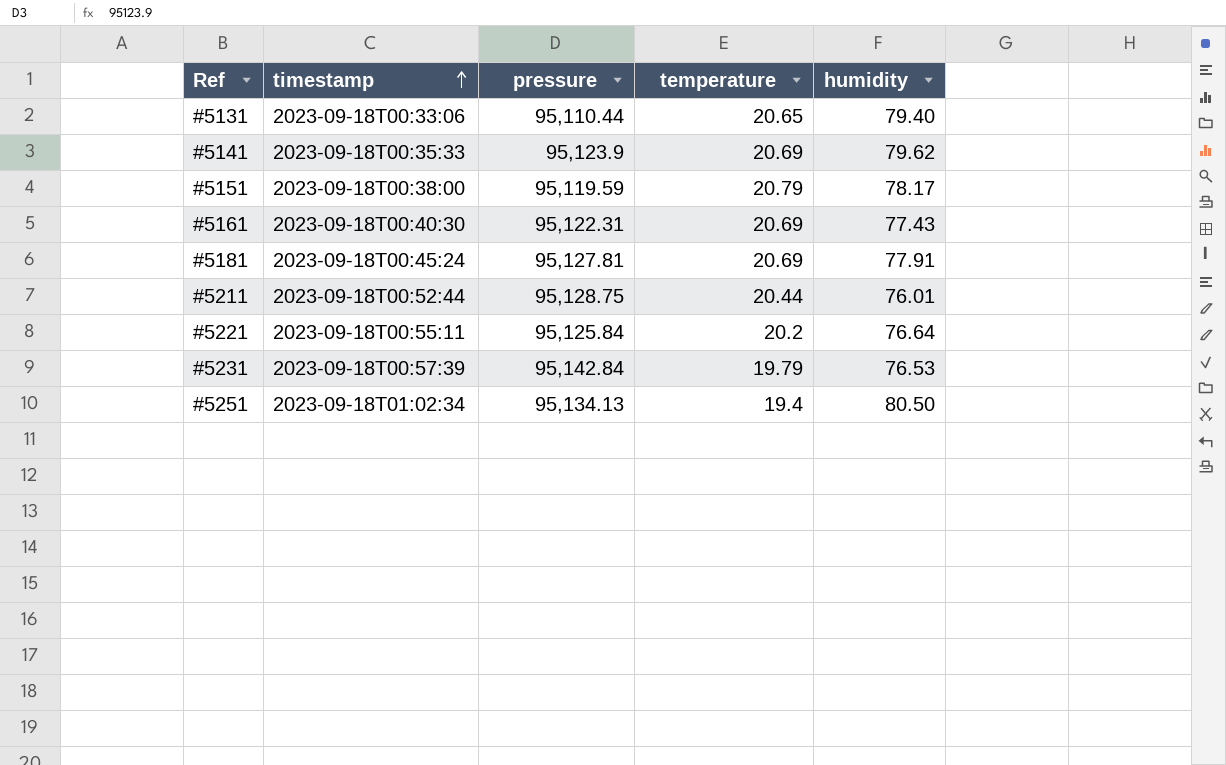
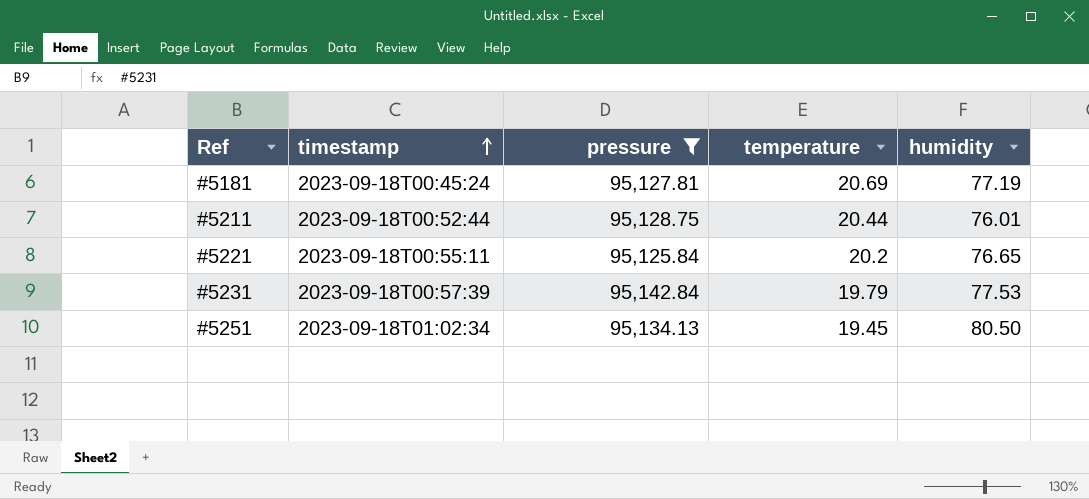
filter: none -> pressure >= 95,125.84
#5181 | humidity: 77.91 -> 77.19
#5221 | humidity: 76.64 -> 76.65
#5231 | humidity: 76.53 -> 77.53
#5251 | temperature: 19.4 -> 19.45

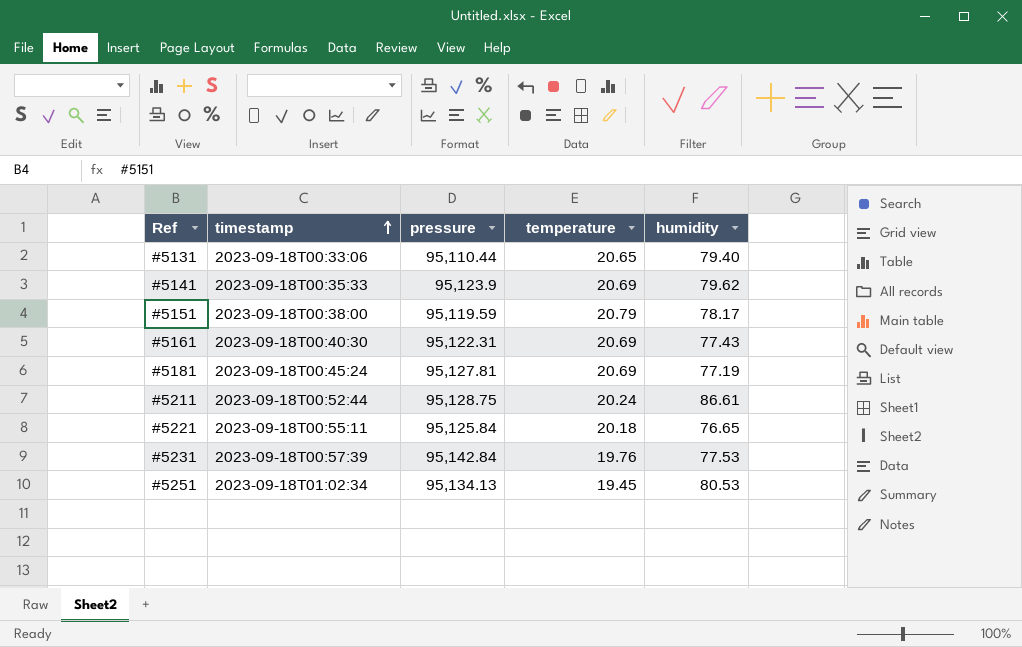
filter: pressure >= 95,125.84 -> none
#5211 | temperature: 20.44 -> 20.24
#5211 | humidity: 76.01 -> 86.61
#5221 | temperature: 20.2 -> 20.18
#5231 | temperature: 19.79 -> 19.76
#5251 | humidity: 80.50 -> 80.53

